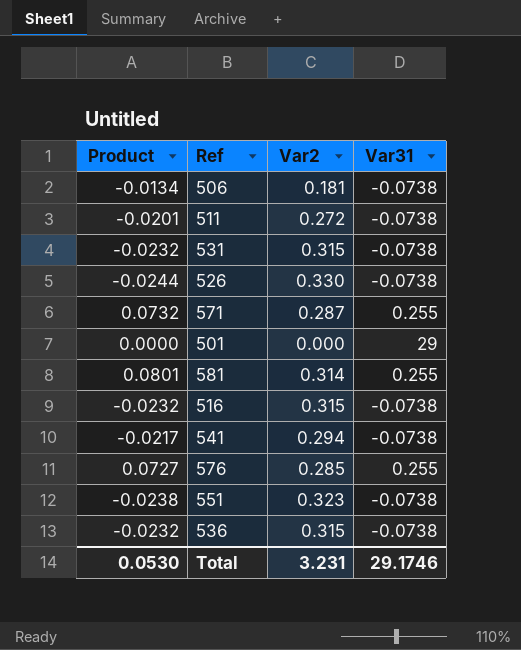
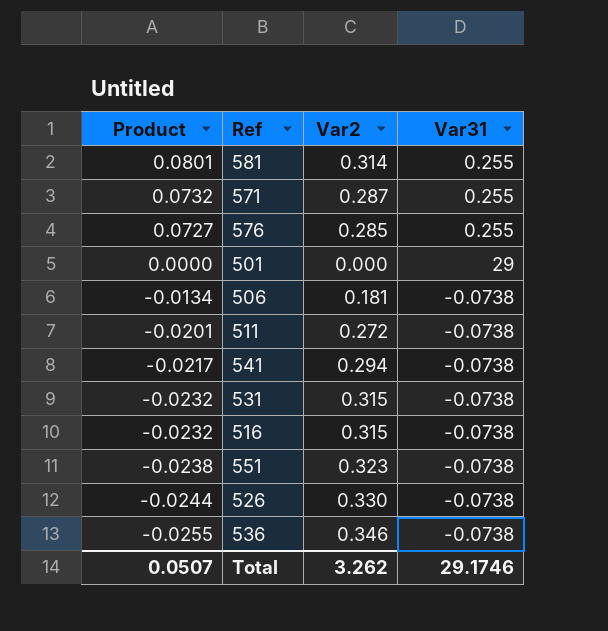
row order: none -> Product descending
536 | Product: -0.0232 -> -0.0255
536 | Var2: 0.315 -> 0.346
Total | Product: 0.0530 -> 0.0507
Total | Var2: 3.231 -> 3.262

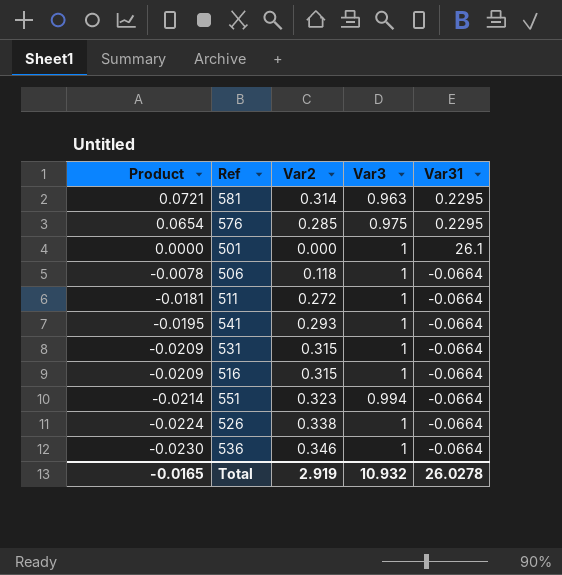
column Var3 | position: none -> 4
row 571: 0.0732 | 0.287 | 0.255 -> none
581 | Product: 0.0801 -> 0.0721
581 | Var31: 0.255 -> 0.2295
576 | Product: 0.0727 -> 0.0654
576 | Var31: 0.255 -> 0.2295
501 | Var31: 29 -> 26.1
506 | Product: -0.0134 -> -0.0078
506 | Var2: 0.181 -> 0.118
506 | Var31: -0.0738 -> -0.0664
511 | Product: -0.0201 -> -0.0181
511 | Var31: -0.0738 -> -0.0664
541 | Product: -0.0217 -> -0.0195
541 | Var2: 0.294 -> 0.293
541 | Var31: -0.0738 -> -0.0664
531 | Product: -0.0232 -> -0.0209
531 | Var31: -0.0738 -> -0.0664
516 | Product: -0.0232 -> -0.0209
516 | Var31: -0.0738 -> -0.0664
551 | Product: -0.0238 -> -0.0214
551 | Var31: -0.0738 -> -0.0664
526 | Product: -0.0244 -> -0.0224
526 | Var2: 0.330 -> 0.338
526 | Var31: -0.0738 -> -0.0664
536 | Product: -0.0255 -> -0.0230
536 | Var31: -0.0738 -> -0.0664
Total | Product: 0.0507 -> -0.0165
Total | Var2: 3.262 -> 2.919
Total | Var31: 29.1746 -> 26.0278

